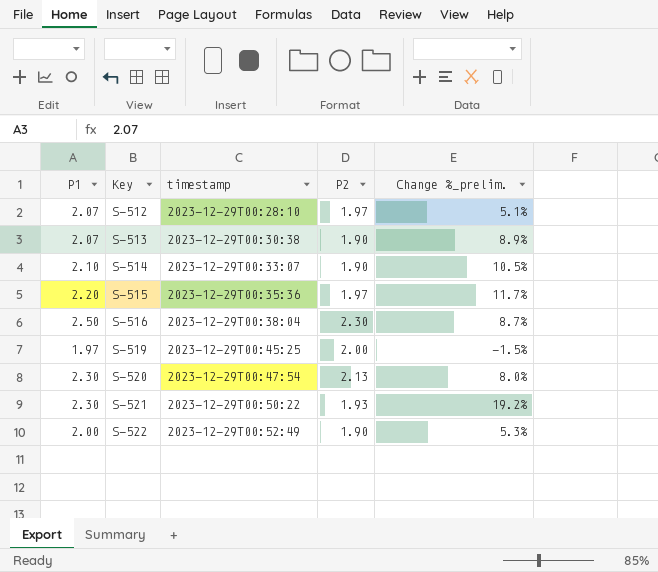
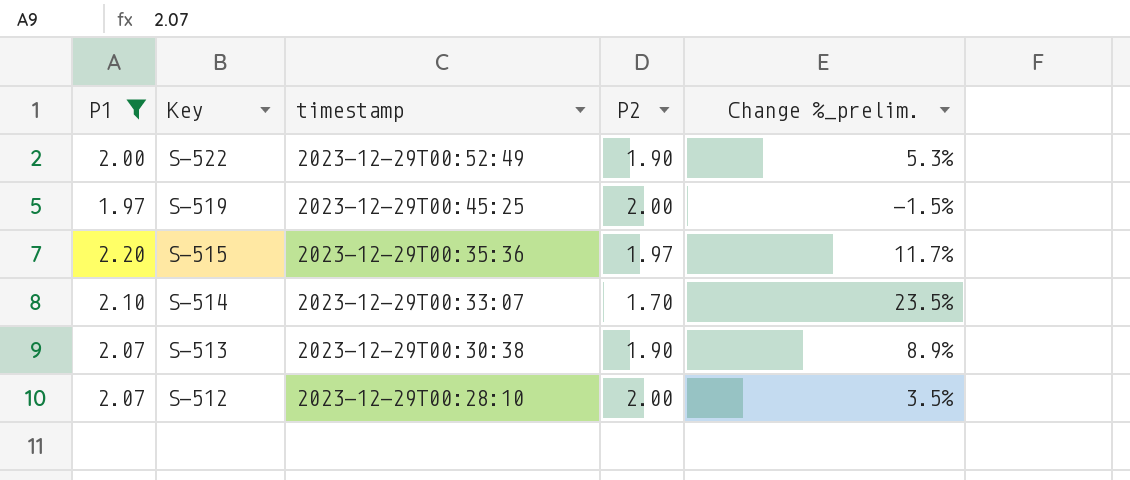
filter: none -> P1 <= 2.20
row order: Key ascending -> Key descending
S-514 | P2: 1.90 -> 1.70
S-514 | Change %_prelim.: 10.5% -> 23.5%
S-512 | P2: 1.97 -> 2.00
S-512 | Change %_prelim.: 5.1% -> 3.5%

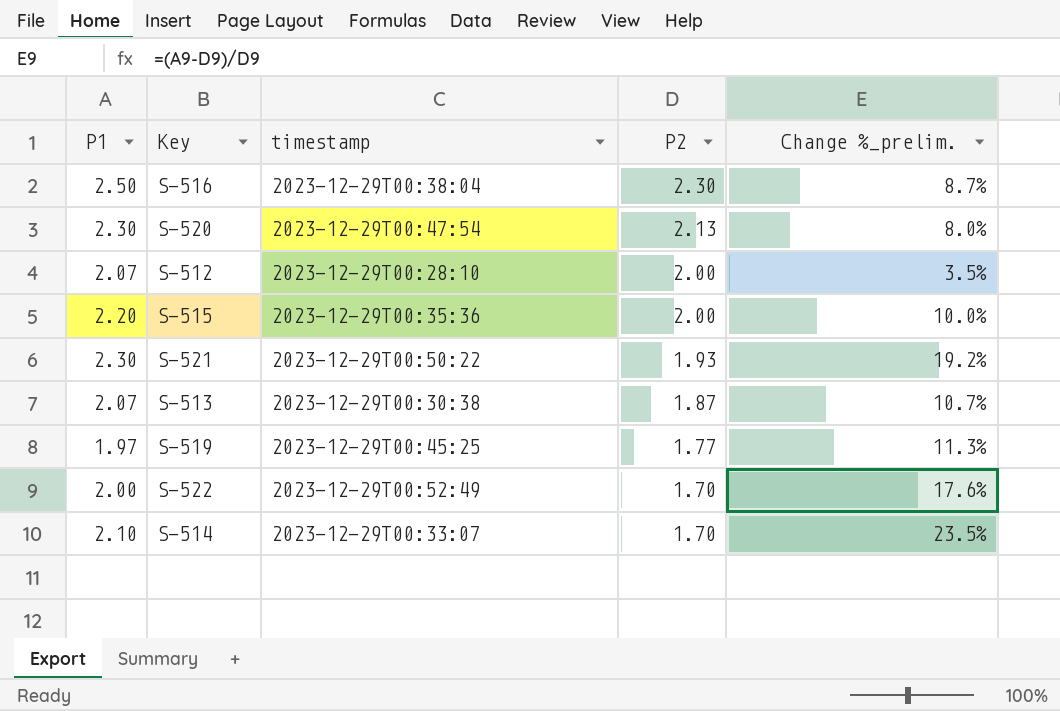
filter: P1 <= 2.20 -> none
row order: Key descending -> P2 descending
S-515 | P2: 1.97 -> 2.00
S-515 | Change %_prelim.: 11.7% -> 10.0%
S-513 | P2: 1.90 -> 1.87
S-513 | Change %_prelim.: 8.9% -> 10.7%
S-519 | P2: 2.00 -> 1.77
S-519 | Change %_prelim.: -1.5% -> 11.3%
S-522 | P2: 1.90 -> 1.70
S-522 | Change %_prelim.: 5.3% -> 17.6%

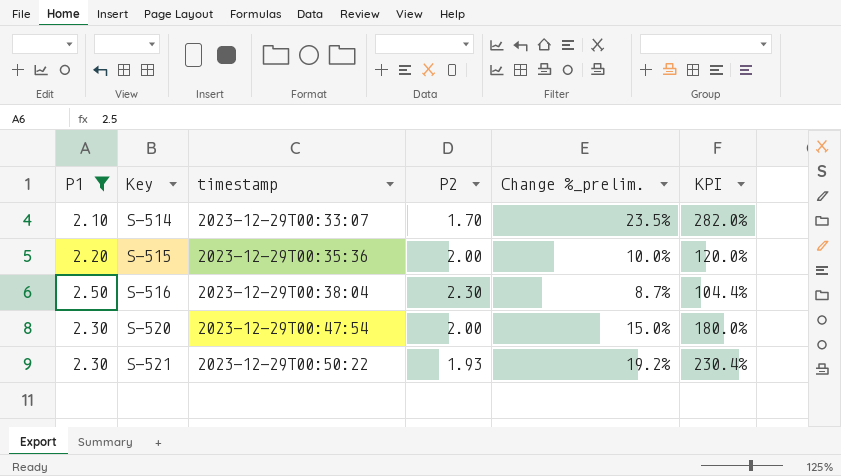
filter: none -> P1 >= 2.10
row order: P2 descending -> Key ascending
column KPI | formula: none -> [Change %_prelim.] * 12
S-520 | P2: 2.13 -> 2.00
S-520 | Change %_prelim.: 8.0% -> 15.0%

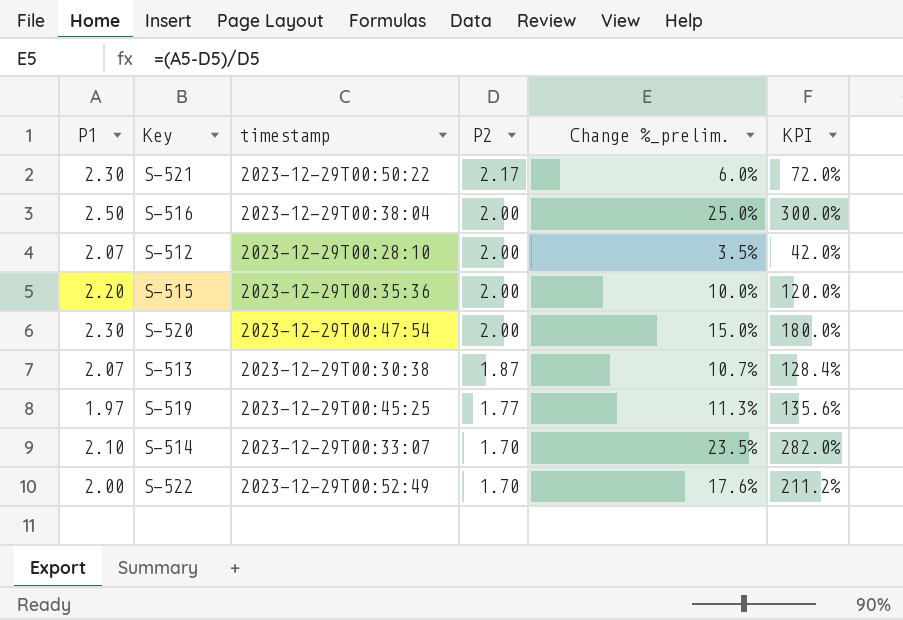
filter: P1 >= 2.10 -> none
row order: Key ascending -> P2 descending
S-521 | P2: 1.93 -> 2.17
S-521 | Change %_prelim.: 19.2% -> 6.0%
S-521 | KPI: 230.4% -> 72.0%
S-516 | P2: 2.30 -> 2.00
S-516 | Change %_prelim.: 8.7% -> 25.0%
S-516 | KPI: 104.4% -> 300.0%

